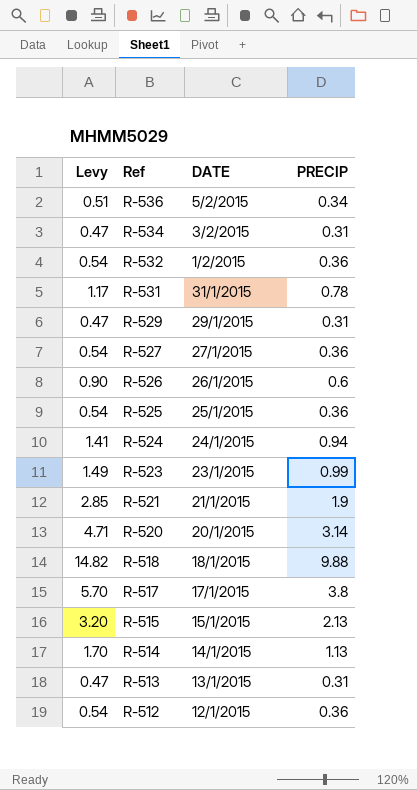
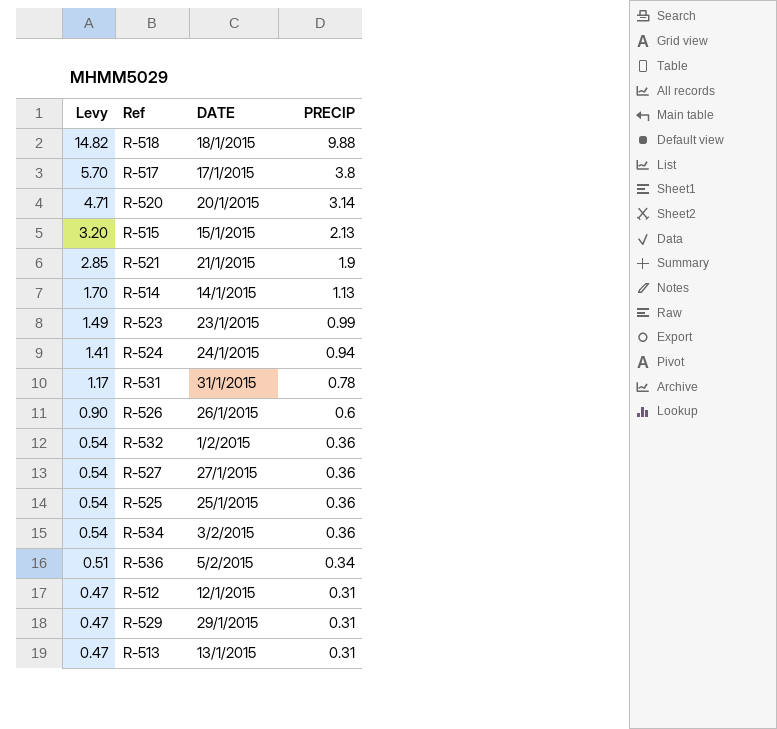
row order: Ref descending -> Levy descending
R-534 | Levy: 0.47 -> 0.54
R-534 | PRECIP: 0.31 -> 0.36
R-512 | Levy: 0.54 -> 0.47
R-512 | PRECIP: 0.36 -> 0.31

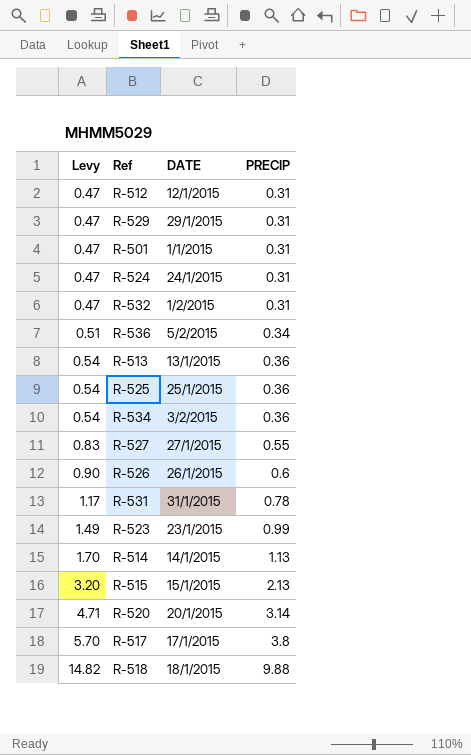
row order: Levy descending -> Levy ascending
row R-521: 2.85 | 21/1/2015 | 1.9 -> none
row R-501: none -> 0.47 | 1/1/2015 | 0.31
R-524 | Levy: 1.41 -> 0.47
R-524 | PRECIP: 0.94 -> 0.31
R-532 | Levy: 0.54 -> 0.47
R-532 | PRECIP: 0.36 -> 0.31
R-513 | Levy: 0.47 -> 0.54
R-513 | PRECIP: 0.31 -> 0.36
R-527 | Levy: 0.54 -> 0.83
R-527 | PRECIP: 0.36 -> 0.55

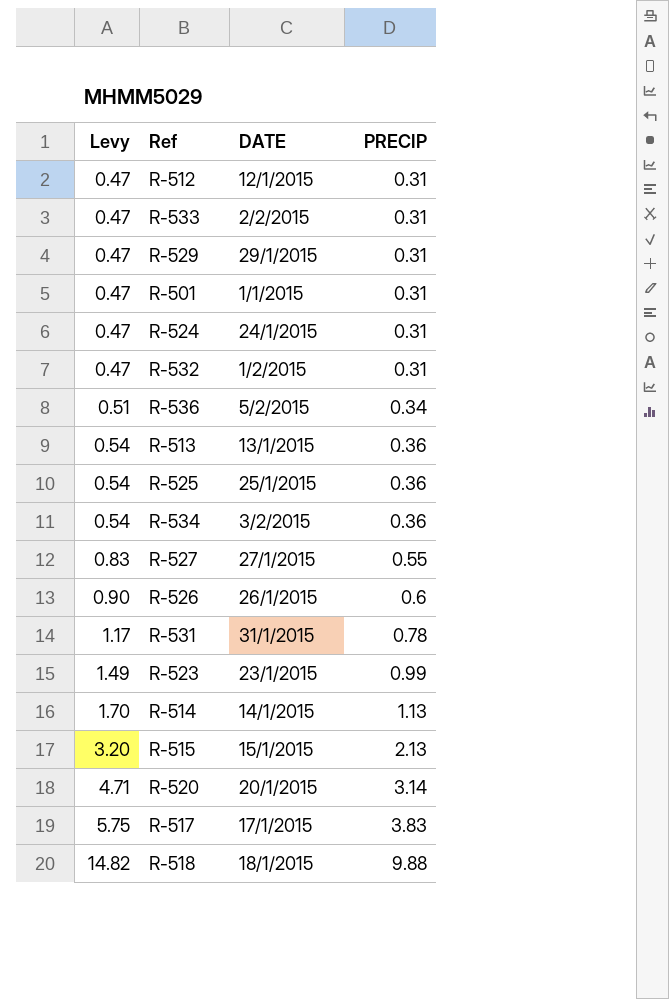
row R-533: none -> 0.47 | 2/2/2015 | 0.31
R-517 | Levy: 5.70 -> 5.75
R-517 | PRECIP: 3.8 -> 3.83

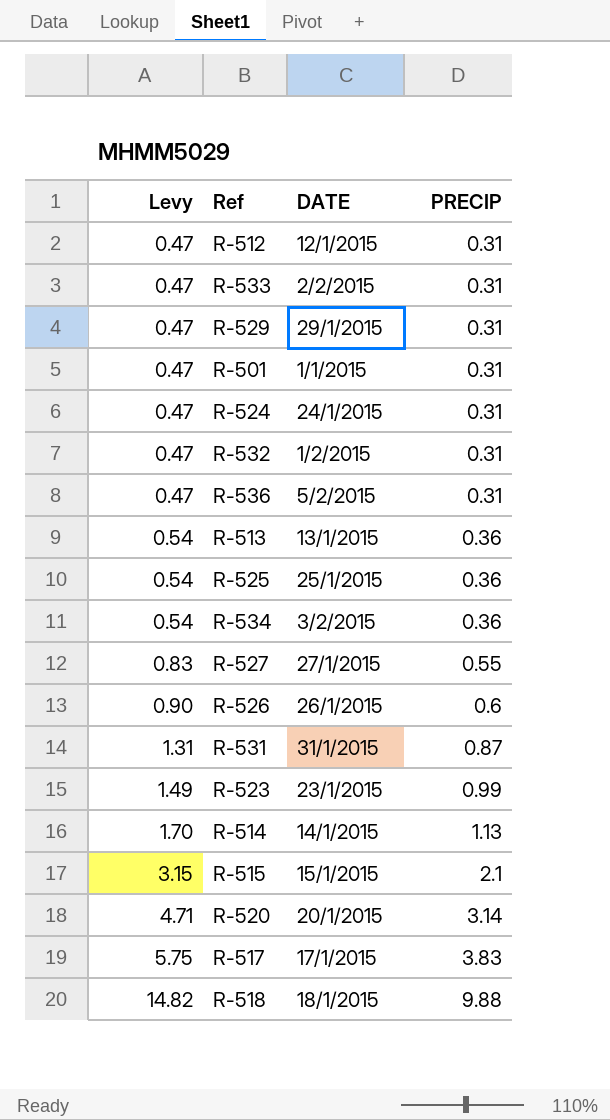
R-536 | Levy: 0.51 -> 0.47
R-536 | PRECIP: 0.34 -> 0.31
R-531 | Levy: 1.17 -> 1.31
R-531 | PRECIP: 0.78 -> 0.87
R-515 | Levy: 3.20 -> 3.15
R-515 | PRECIP: 2.13 -> 2.1

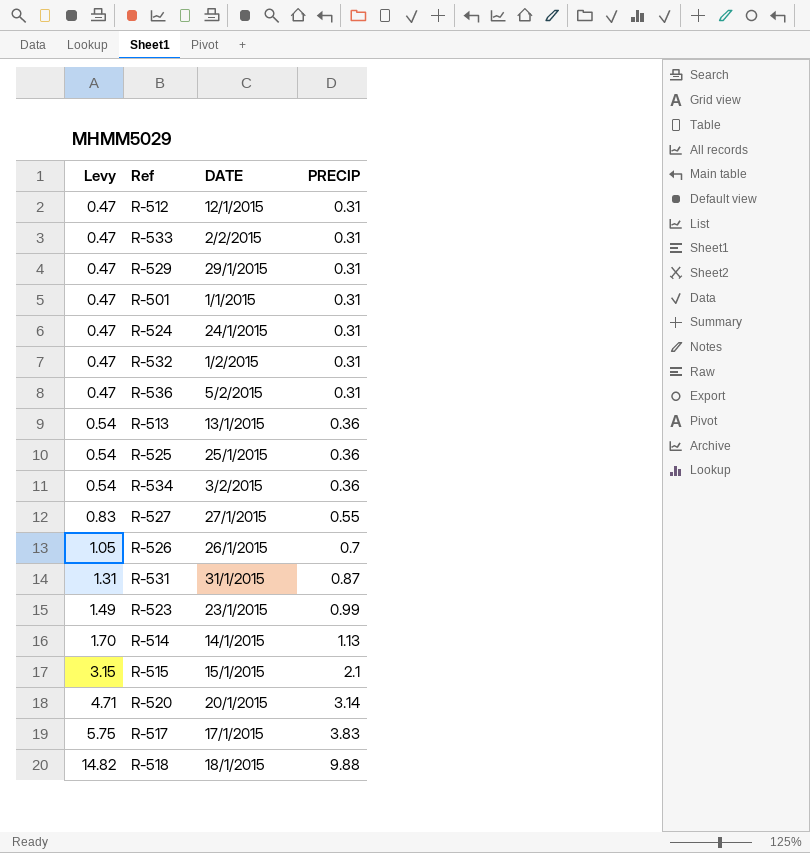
R-526 | Levy: 0.90 -> 1.05
R-526 | PRECIP: 0.6 -> 0.7

